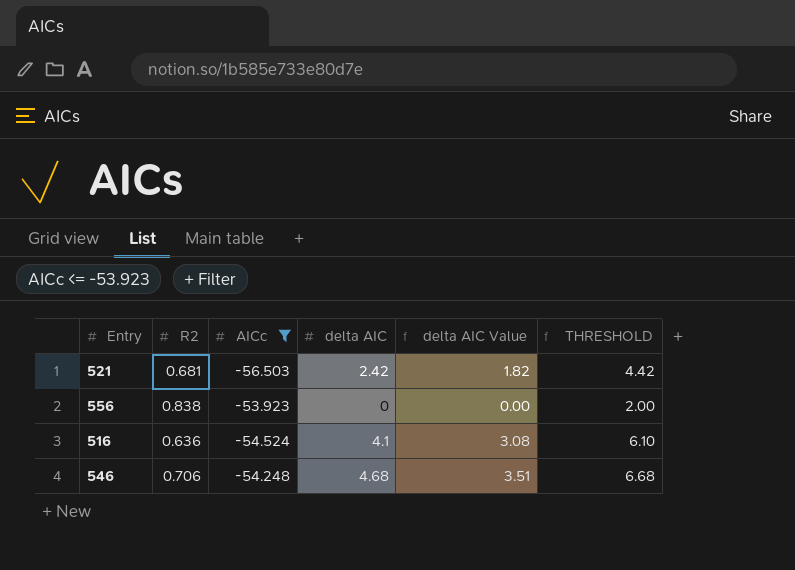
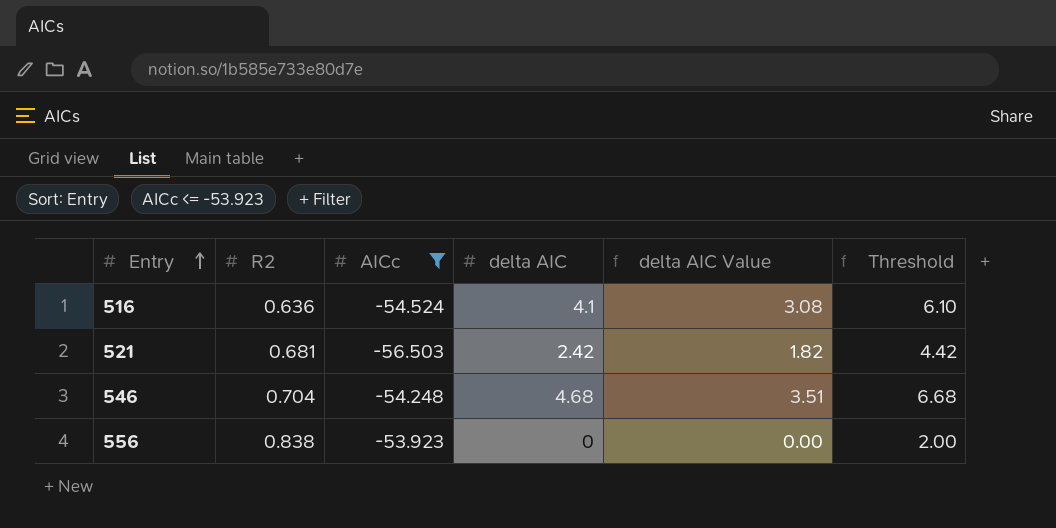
row order: none -> Entry ascending
column name: THRESHOLD -> Threshold
546 | R2: 0.706 -> 0.704

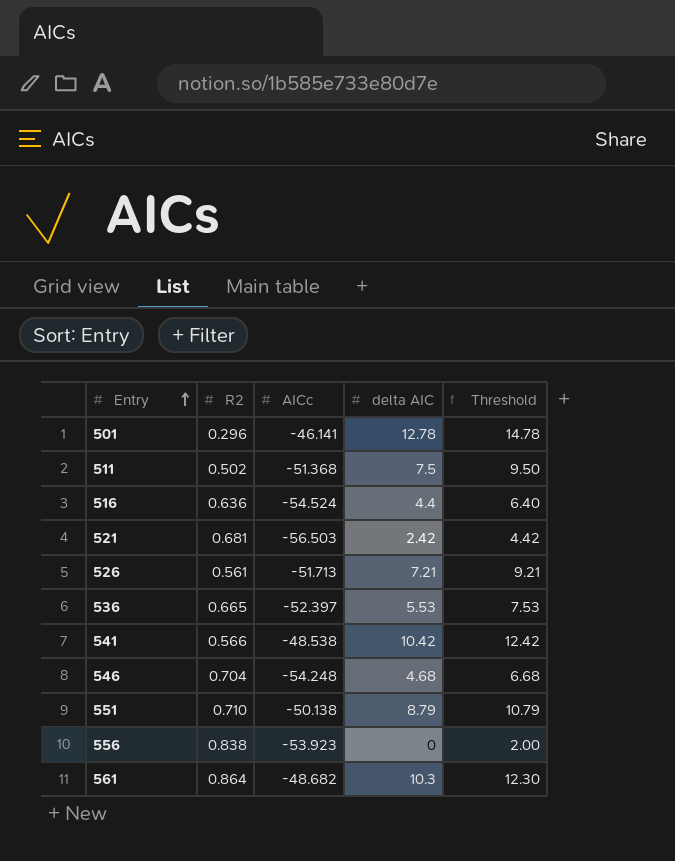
filter: AICc <= -53.923 -> none
column delta AIC Value | formula: [delta AIC] * 0.75 -> none
516 | delta AIC: 4.1 -> 4.4
516 | Threshold: 6.10 -> 6.40

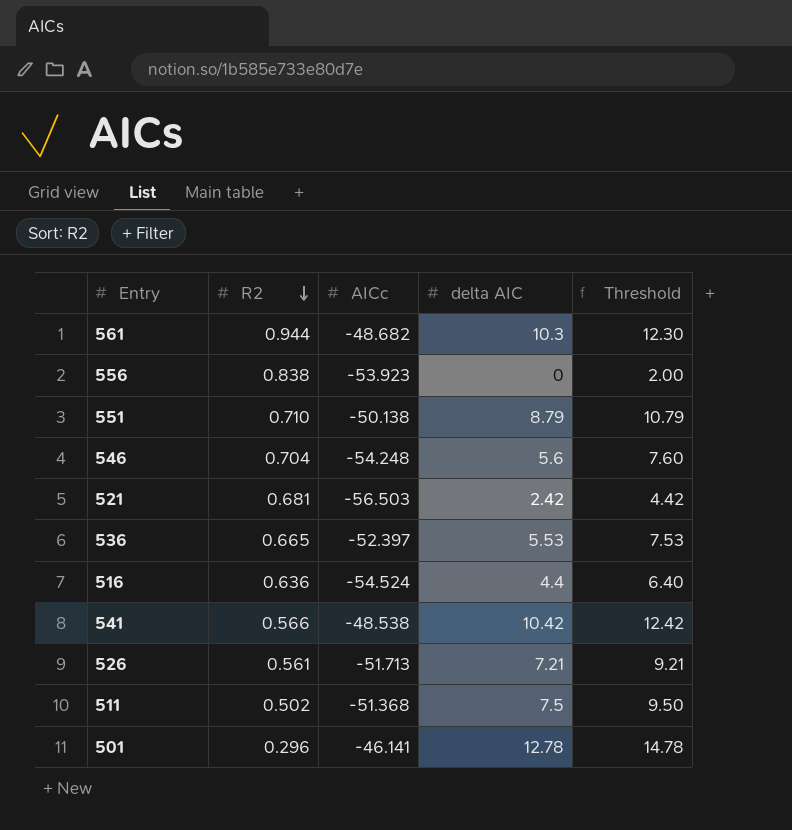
row order: Entry ascending -> R2 descending
561 | R2: 0.864 -> 0.944
546 | delta AIC: 4.68 -> 5.6
546 | Threshold: 6.68 -> 7.60

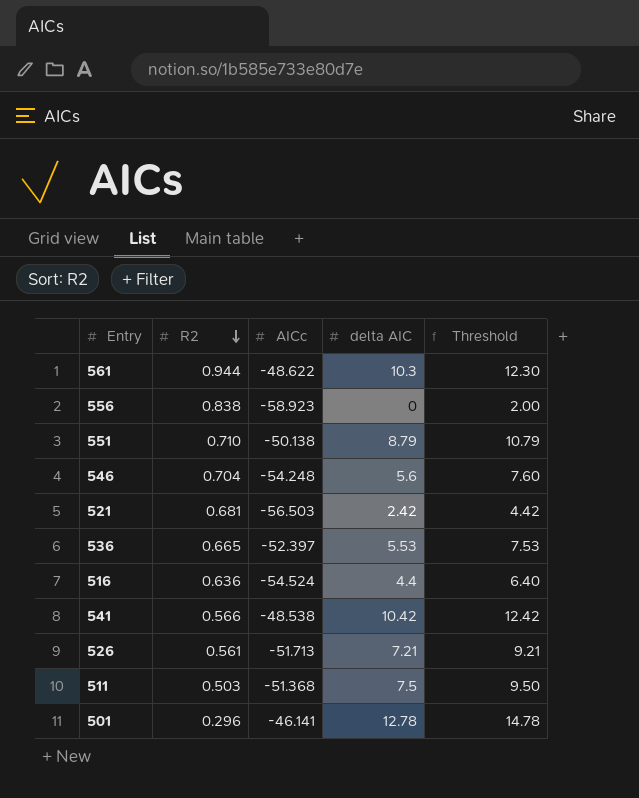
561 | AICc: -48.682 -> -48.622
556 | AICc: -53.923 -> -58.923
511 | R2: 0.502 -> 0.503

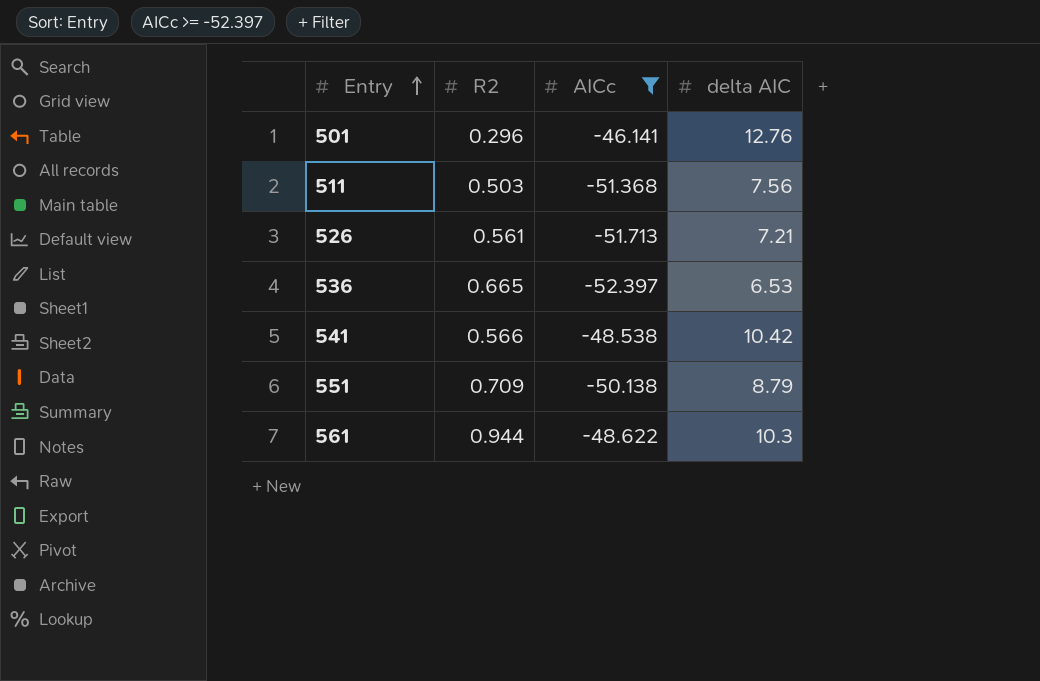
filter: none -> AICc >= -52.397
row order: R2 descending -> Entry ascending
column Threshold | formula: [delta AIC] + 2 -> none
501 | delta AIC: 12.78 -> 12.76
511 | delta AIC: 7.5 -> 7.56
536 | delta AIC: 5.53 -> 6.53
551 | R2: 0.710 -> 0.709

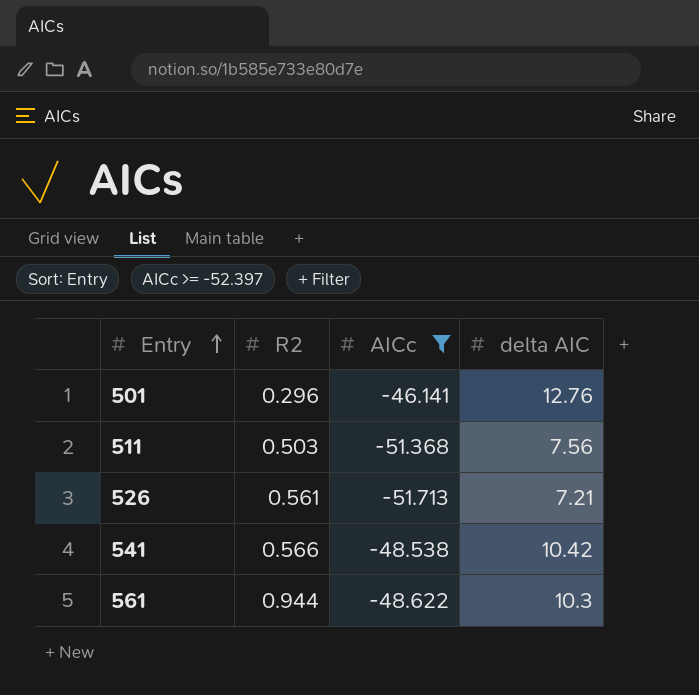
row 536: 0.665 | -52.397 | 6.53 -> none
row 551: 0.709 | -50.138 | 8.79 -> none

